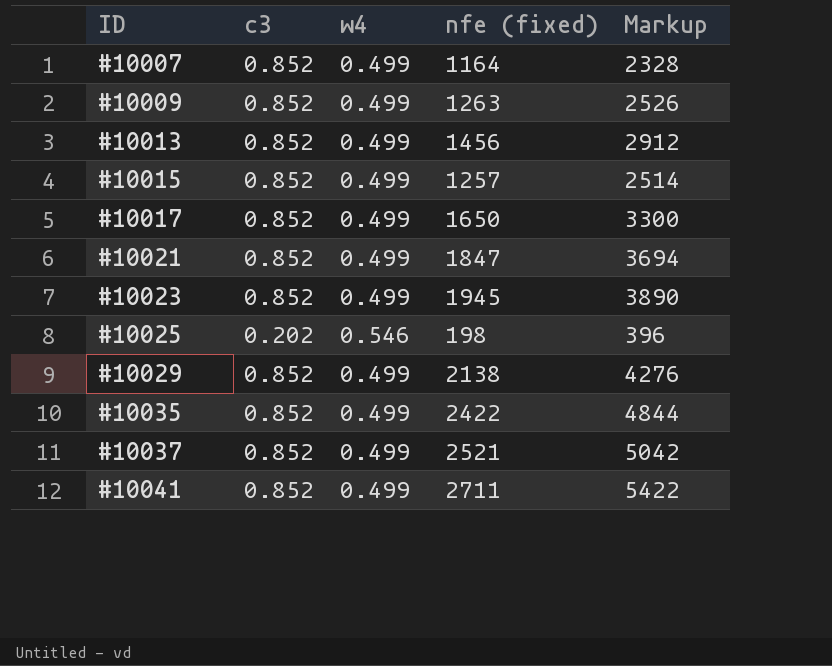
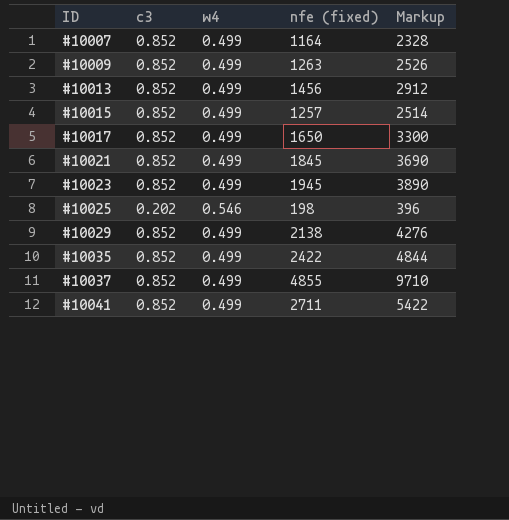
#10021 | nfe (fixed): 1847 -> 1845
#10021 | Markup: 3694 -> 3690
#10037 | nfe (fixed): 2521 -> 4855
#10037 | Markup: 5042 -> 9710

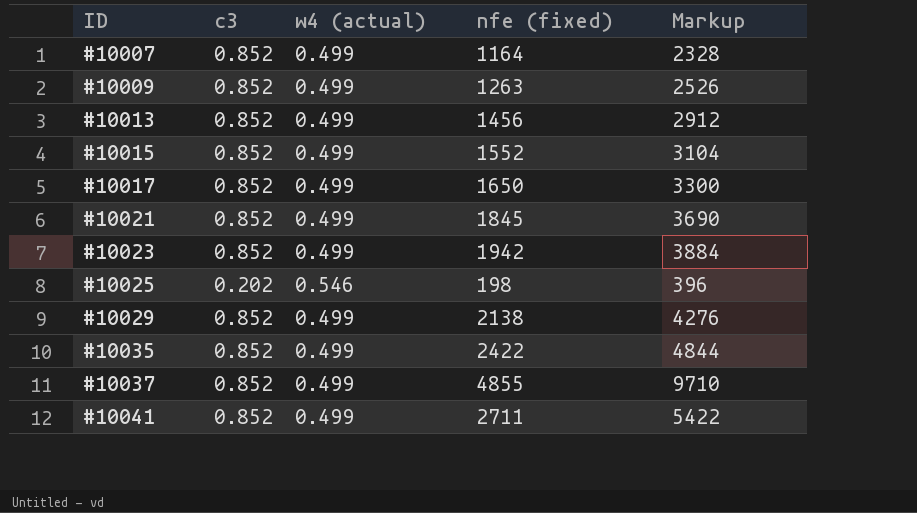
column name: w4 -> w4 (actual)
#10015 | nfe (fixed): 1257 -> 1552
#10015 | Markup: 2514 -> 3104
#10023 | nfe (fixed): 1945 -> 1942
#10023 | Markup: 3890 -> 3884

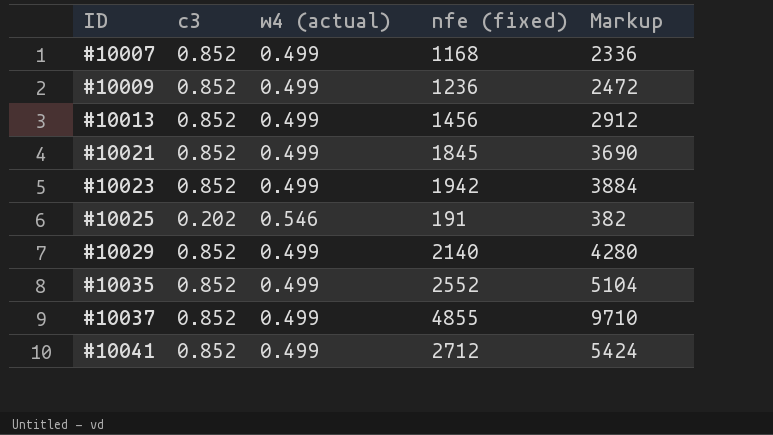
row #10015: 0.852 | 0.499 | 1552 | 3104 -> none
row #10017: 0.852 | 0.499 | 1650 | 3300 -> none
#10007 | nfe (fixed): 1164 -> 1168
#10007 | Markup: 2328 -> 2336
#10009 | nfe (fixed): 1263 -> 1236
#10009 | Markup: 2526 -> 2472
#10025 | nfe (fixed): 198 -> 191
#10025 | Markup: 396 -> 382
#10029 | nfe (fixed): 2138 -> 2140
#10029 | Markup: 4276 -> 4280
#10035 | nfe (fixed): 2422 -> 2552
#10035 | Markup: 4844 -> 5104
#10041 | nfe (fixed): 2711 -> 2712
#10041 | Markup: 5422 -> 5424

